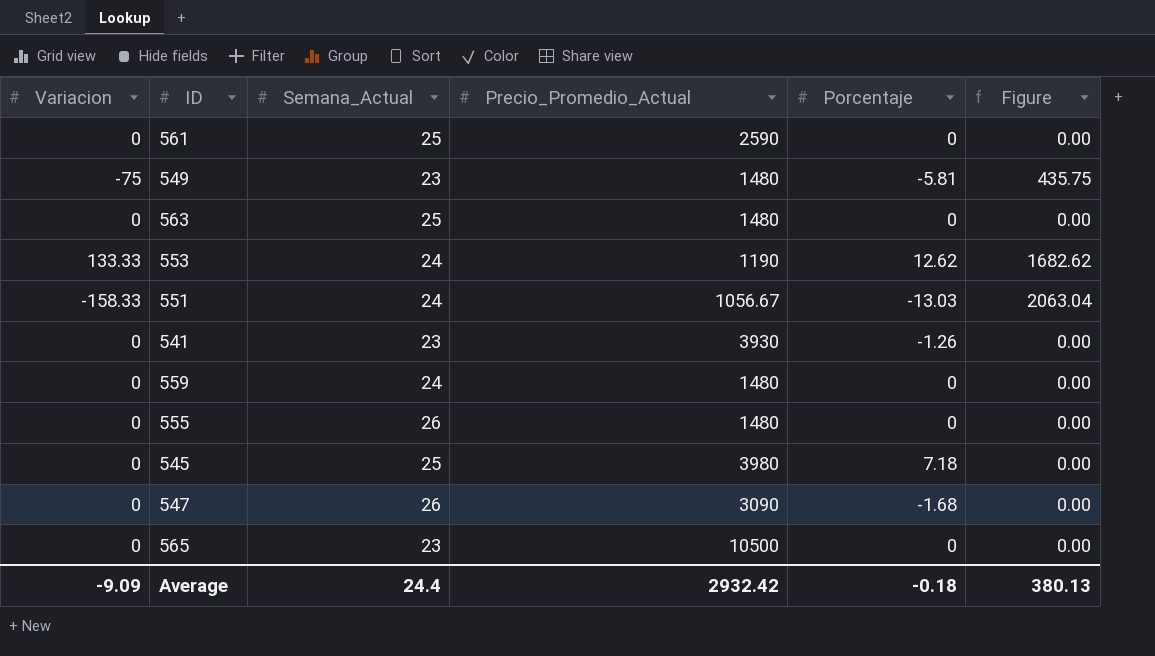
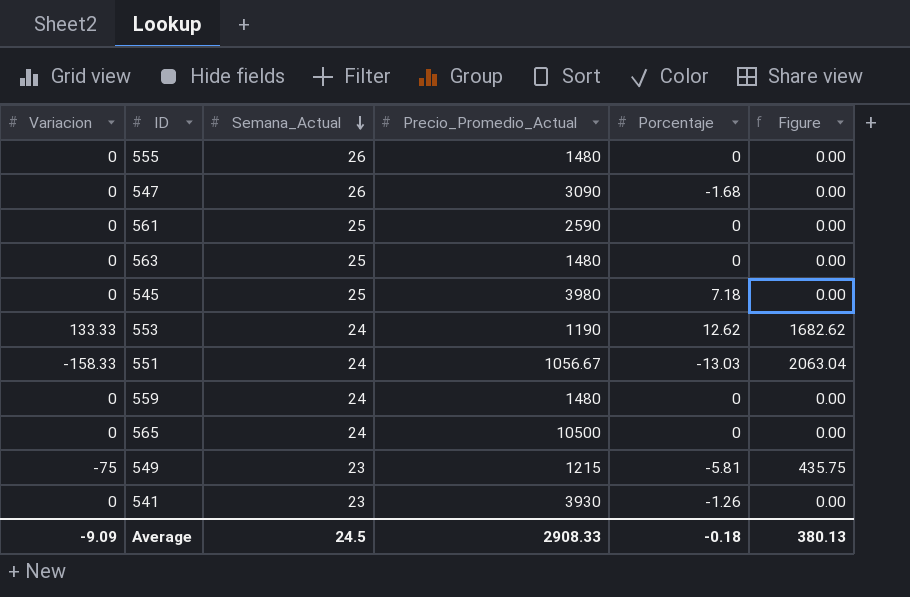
row order: none -> Semana_Actual descending
565 | Semana_Actual: 23 -> 24
549 | Precio_Promedio_Actual: 1480 -> 1215
Average | Semana_Actual: 24.4 -> 24.5
Average | Precio_Promedio_Actual: 2932.42 -> 2908.33

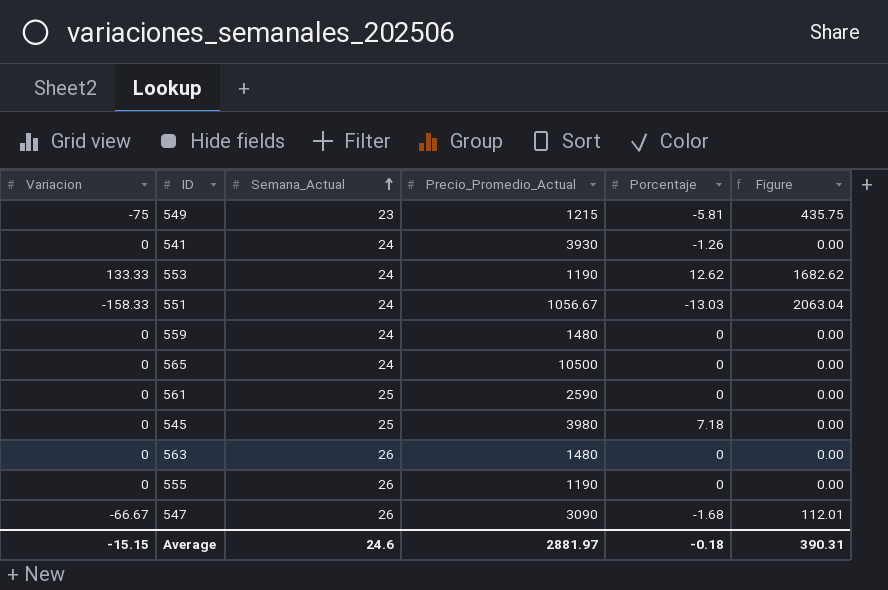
row order: Semana_Actual descending -> Semana_Actual ascending
541 | Semana_Actual: 23 -> 24
563 | Semana_Actual: 25 -> 26
555 | Precio_Promedio_Actual: 1480 -> 1190
547 | Variacion: 0 -> -66.67
547 | Figure: 0.00 -> 112.01
Average | Variacion: -9.09 -> -15.15
Average | Semana_Actual: 24.5 -> 24.6
Average | Precio_Promedio_Actual: 2908.33 -> 2881.97
Average | Figure: 380.13 -> 390.31

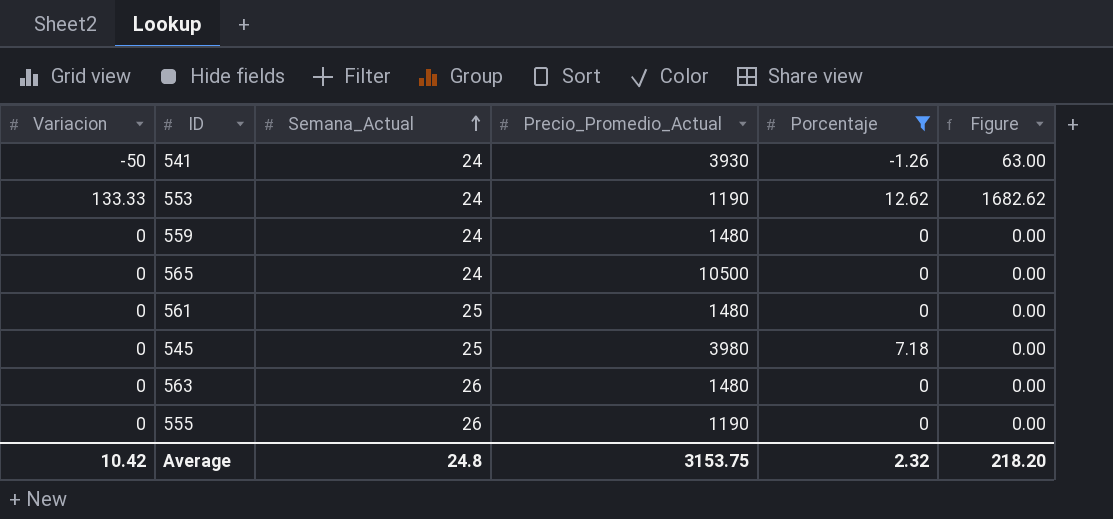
filter: none -> Porcentaje >= -1.26
541 | Variacion: 0 -> -50
541 | Figure: 0.00 -> 63.00
561 | Precio_Promedio_Actual: 2590 -> 1480
Average | Variacion: -15.15 -> 10.42
Average | Semana_Actual: 24.6 -> 24.8
Average | Precio_Promedio_Actual: 2881.97 -> 3153.75
Average | Porcentaje: -0.18 -> 2.32
Average | Figure: 390.31 -> 218.20

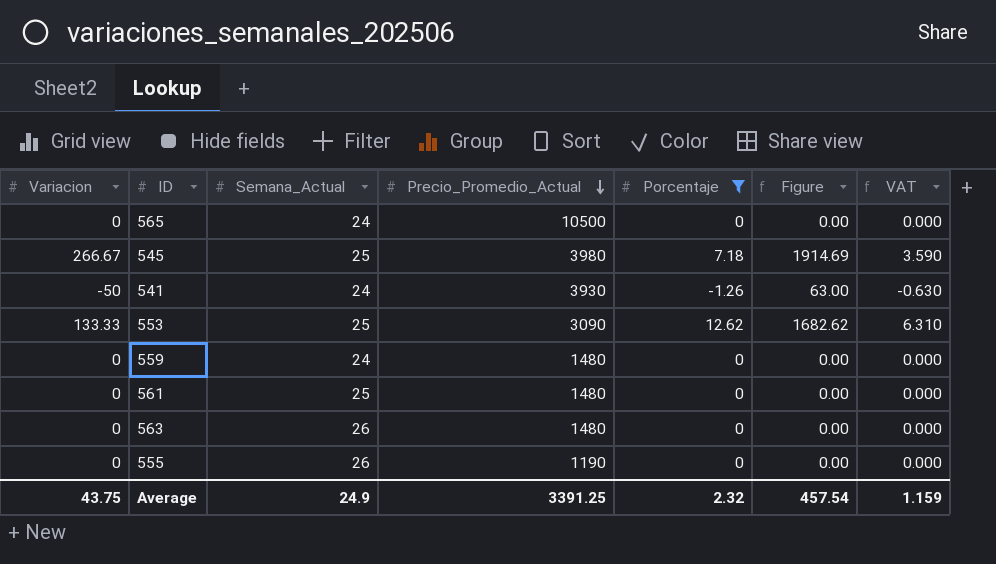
row order: Semana_Actual ascending -> Precio_Promedio_Actual descending
column VAT | formula: none -> [Porcentaje] * 0.5
545 | Variacion: 0 -> 266.67
545 | Figure: 0.00 -> 1914.69
553 | Semana_Actual: 24 -> 25
553 | Precio_Promedio_Actual: 1190 -> 3090
Average | Variacion: 10.42 -> 43.75
Average | Semana_Actual: 24.8 -> 24.9
Average | Precio_Promedio_Actual: 3153.75 -> 3391.25
Average | Figure: 218.20 -> 457.54

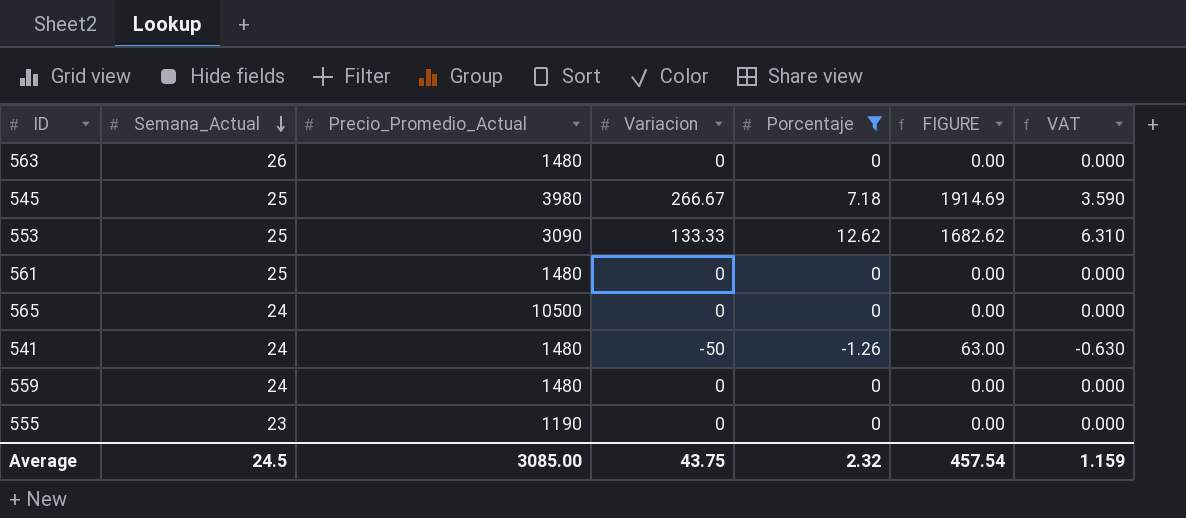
row order: Precio_Promedio_Actual descending -> Semana_Actual descending
column Variacion | position: 1 -> 4
column name: Figure -> FIGURE
541 | Precio_Promedio_Actual: 3930 -> 1480
555 | Semana_Actual: 26 -> 23
Average | Semana_Actual: 24.9 -> 24.5
Average | Precio_Promedio_Actual: 3391.25 -> 3085.00

